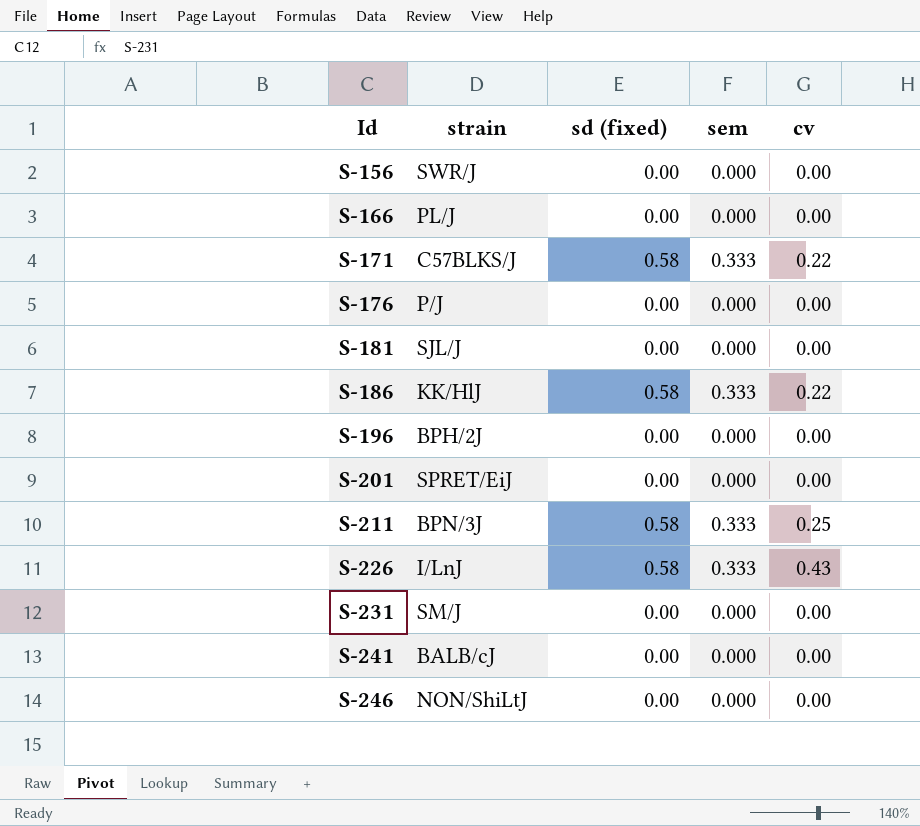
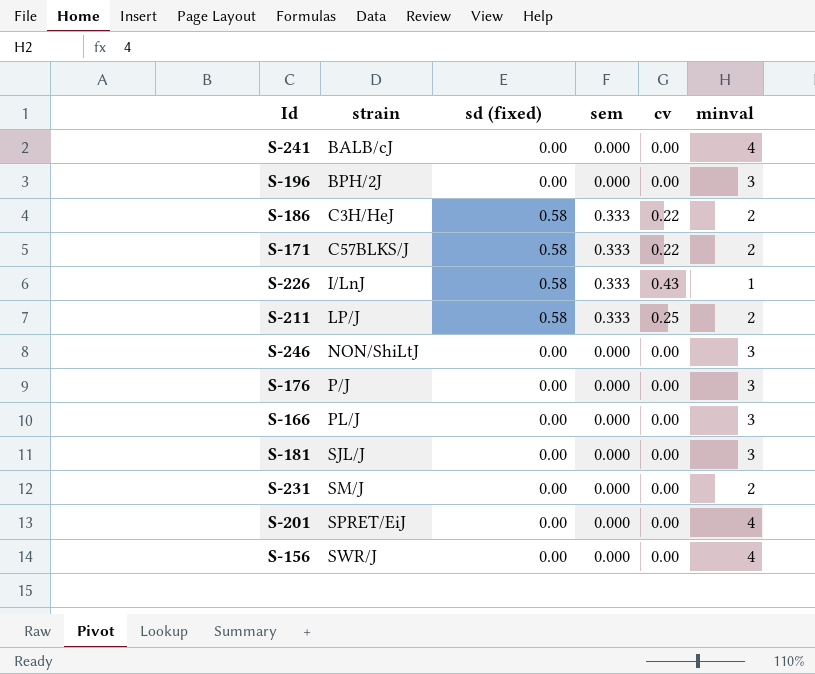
row order: Id ascending -> strain ascending
column minval | position: none -> 6
S-186 | strain: KK/HlJ -> C3H/HeJ
S-211 | strain: BPN/3J -> LP/J

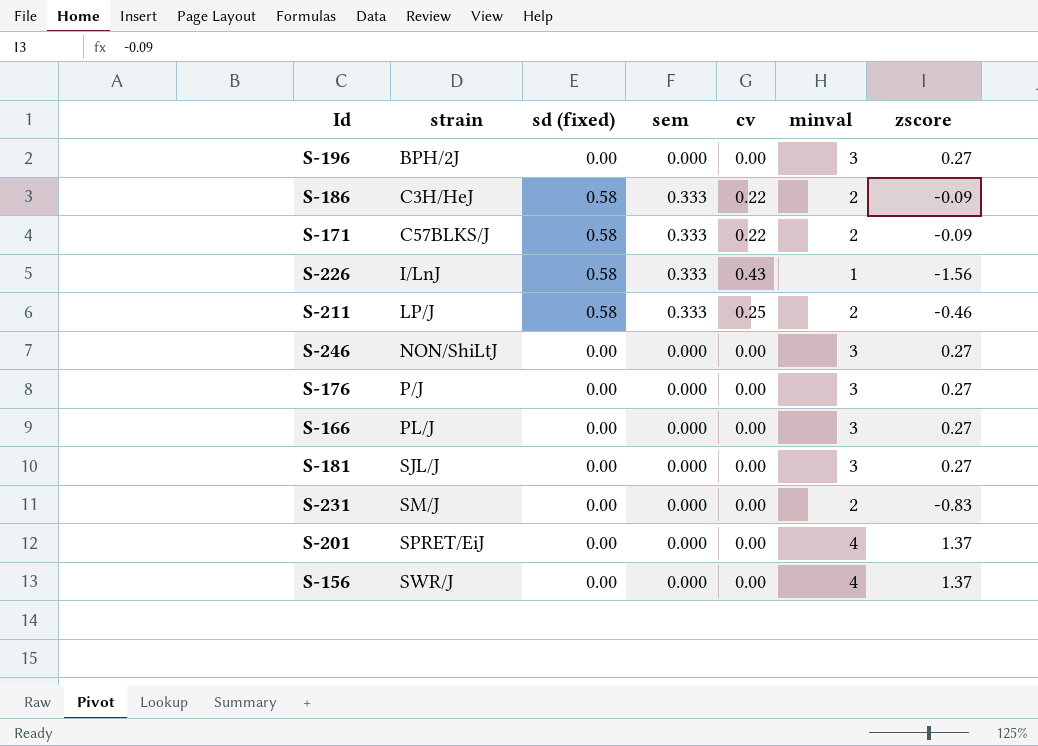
column zscore | position: none -> 7
row S-241: BALB/cJ | 0.00 | 0.000 | 0.00 | 4 -> none

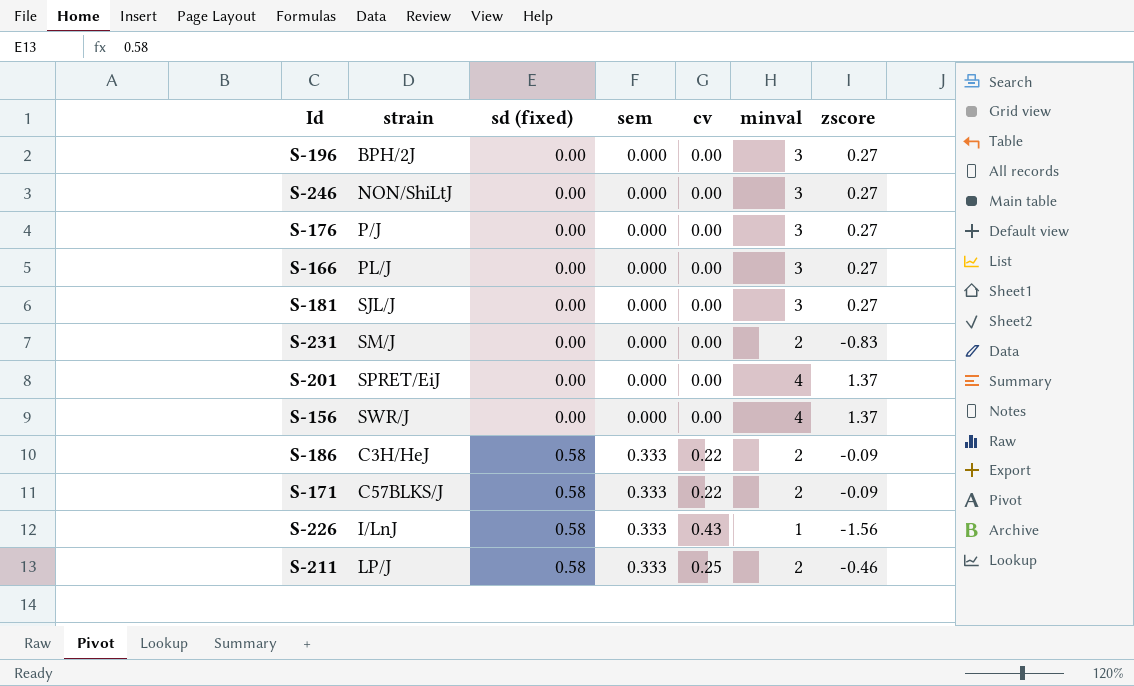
row order: strain ascending -> sd (fixed) ascending

